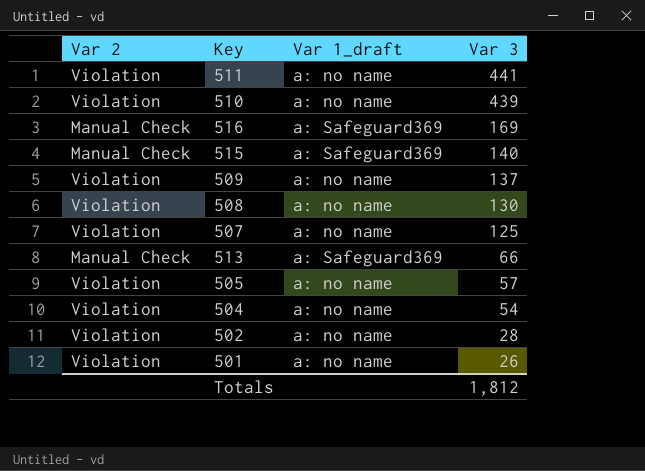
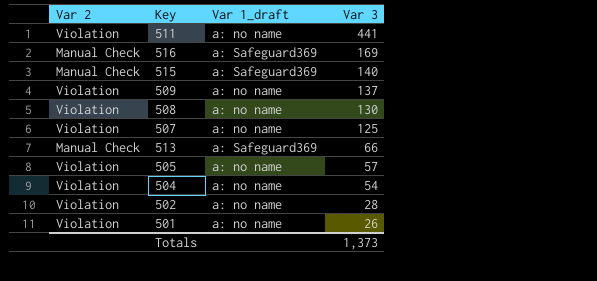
row 510: Violation | a: no name | 439 -> none
Totals | Var 3: 1,812 -> 1,373

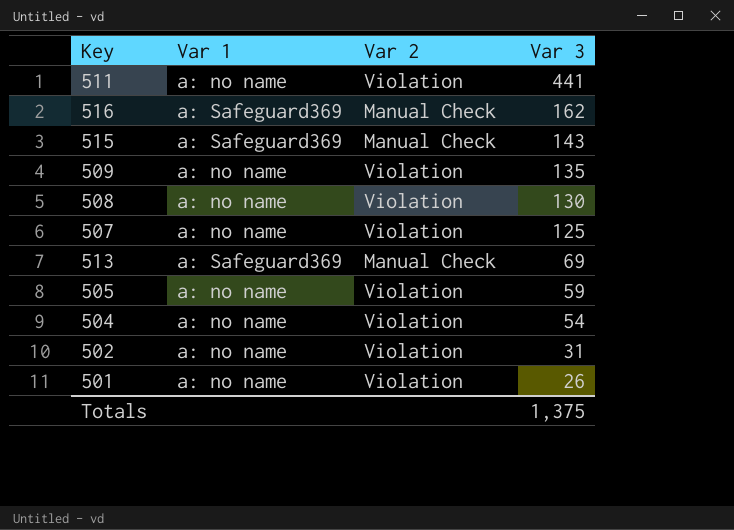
column name: Var 1_draft -> Var 1
column Var 2 | position: 1 -> 3
516 | Var 3: 169 -> 162
515 | Var 3: 140 -> 143
509 | Var 3: 137 -> 135
513 | Var 3: 66 -> 69
505 | Var 3: 57 -> 59
502 | Var 3: 28 -> 31
Totals | Var 3: 1,373 -> 1,375

